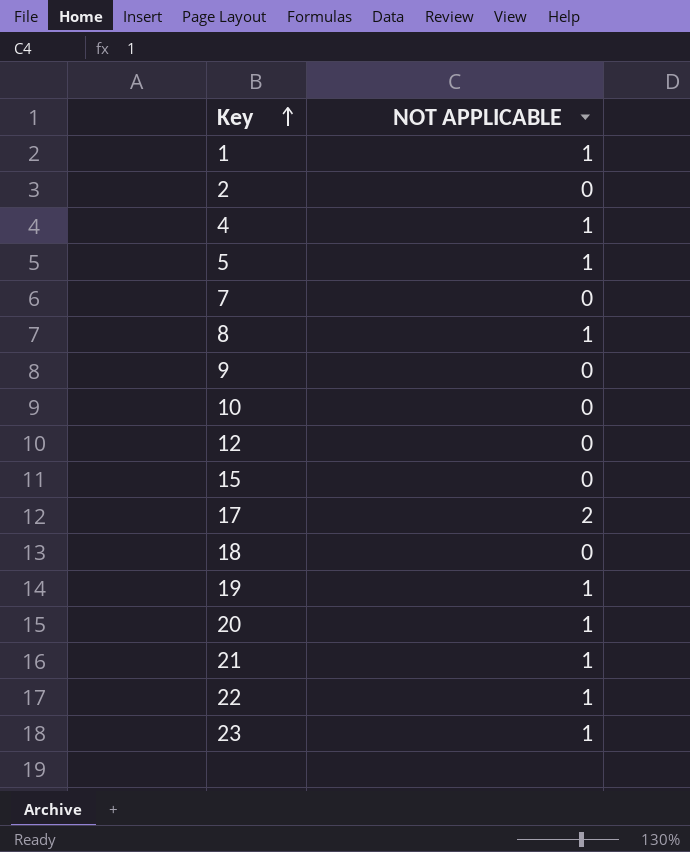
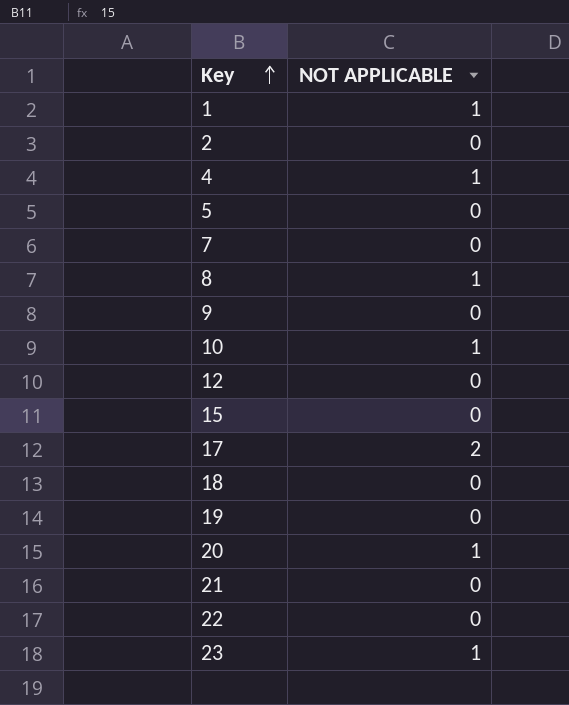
5 | NOT APPLICABLE: 1 -> 0
10 | NOT APPLICABLE: 0 -> 1
19 | NOT APPLICABLE: 1 -> 0
21 | NOT APPLICABLE: 1 -> 0
22 | NOT APPLICABLE: 1 -> 0

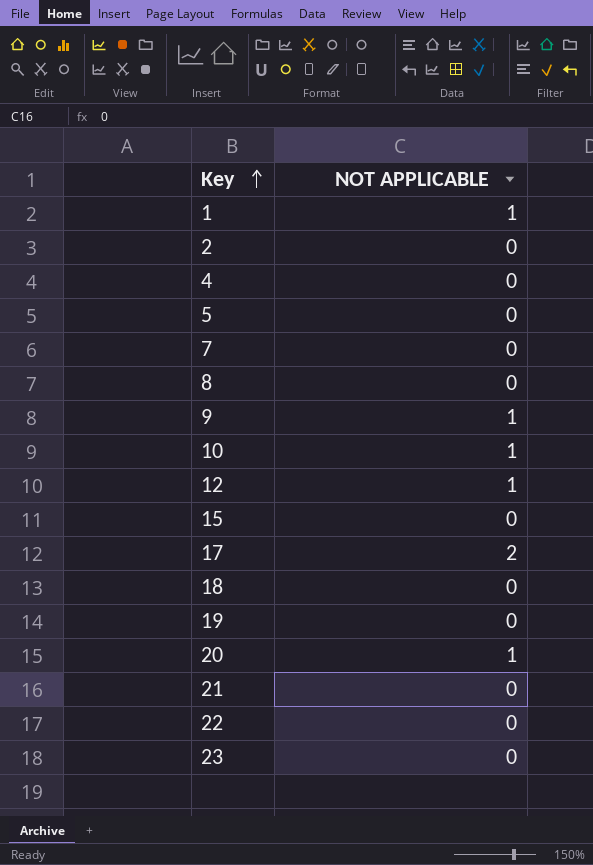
4 | NOT APPLICABLE: 1 -> 0
8 | NOT APPLICABLE: 1 -> 0
9 | NOT APPLICABLE: 0 -> 1
12 | NOT APPLICABLE: 0 -> 1
23 | NOT APPLICABLE: 1 -> 0

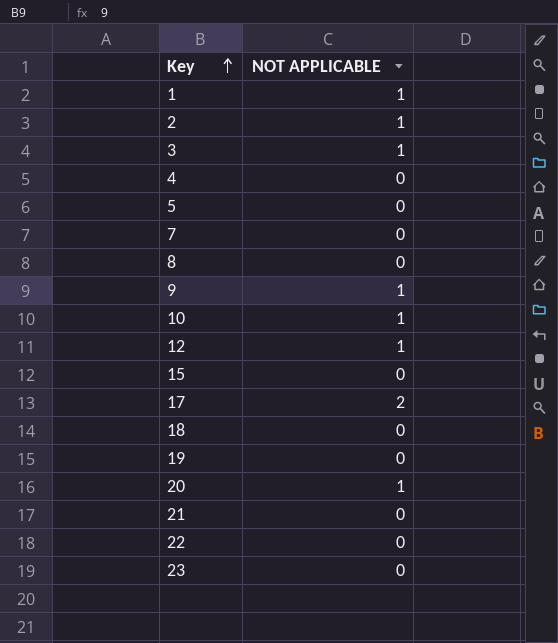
2 | NOT APPLICABLE: 0 -> 1
row 3: none -> 1

